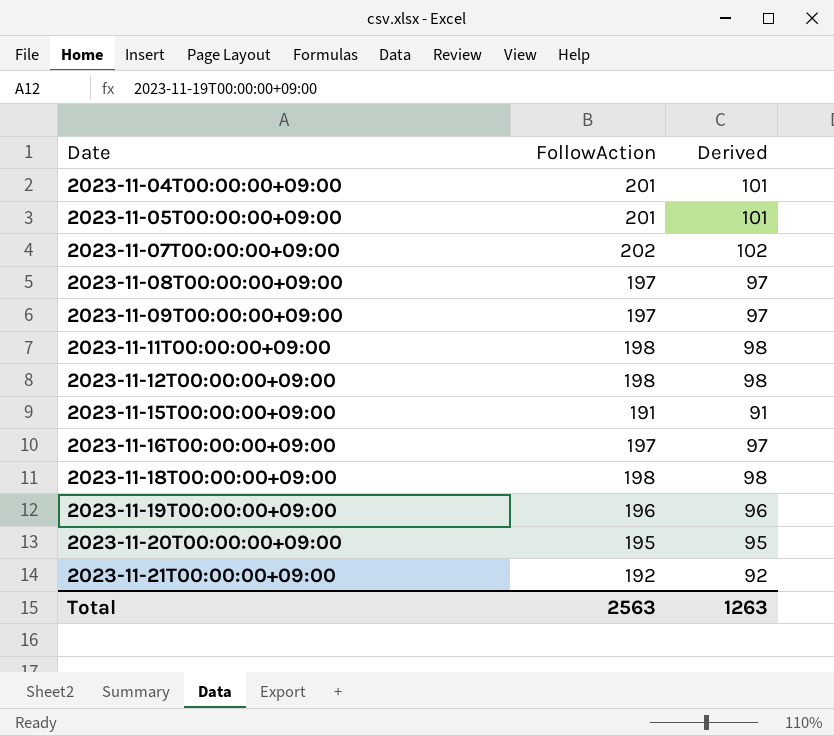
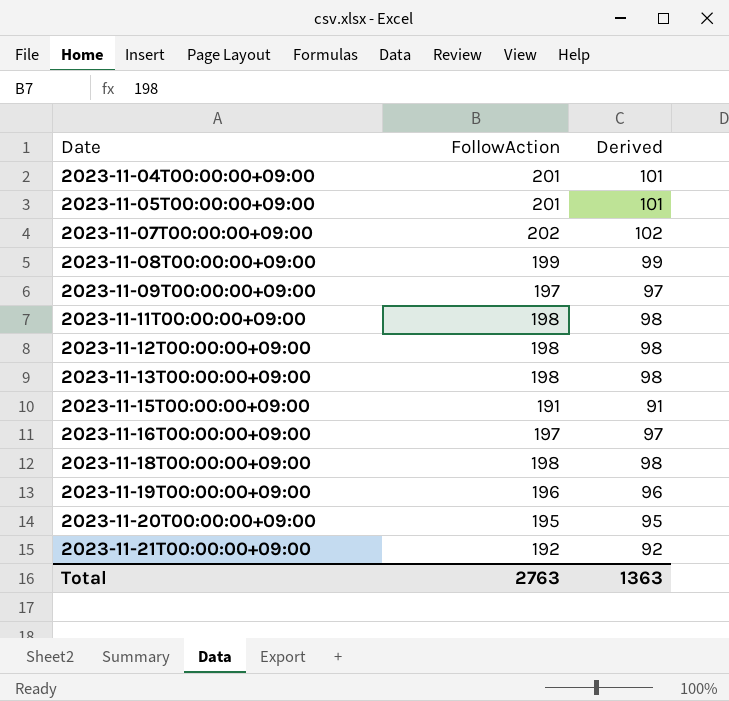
2023-11-08T00:00:00+09:00 | FollowAction: 197 -> 199
2023-11-08T00:00:00+09:00 | Derived: 97 -> 99
row 2023-11-13T00:00:00+09:00: none -> 198 | 98
Total | FollowAction: 2563 -> 2763
Total | Derived: 1263 -> 1363

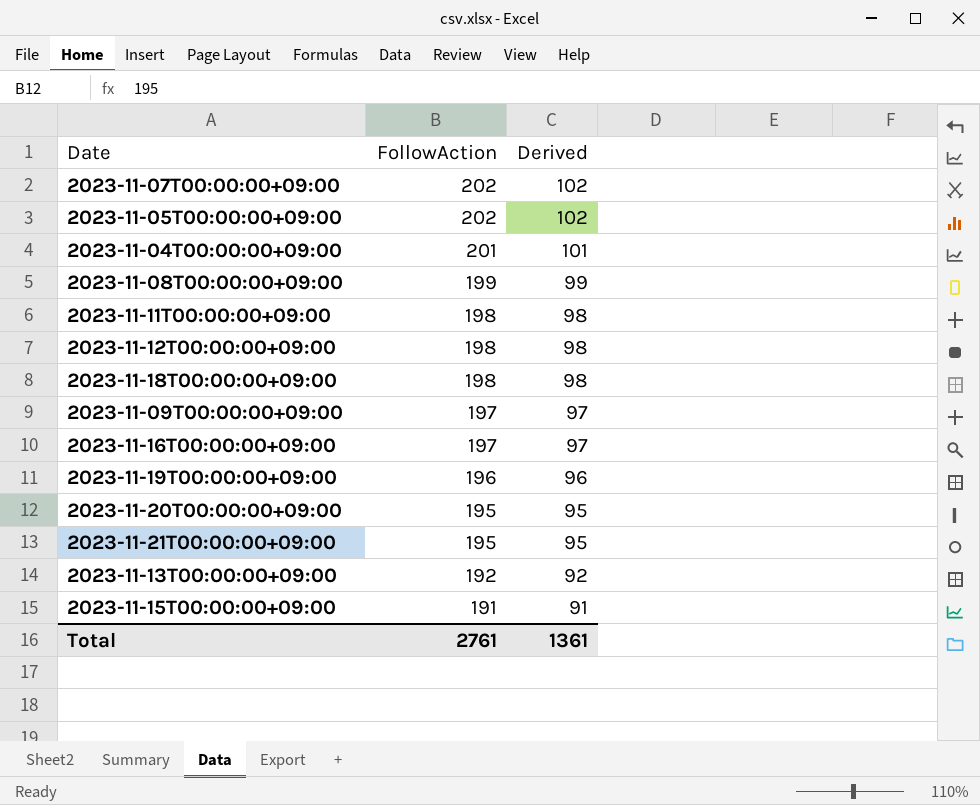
row order: Date ascending -> FollowAction descending
2023-11-05T00:00:00+09:00 | FollowAction: 201 -> 202
2023-11-05T00:00:00+09:00 | Derived: 101 -> 102
2023-11-21T00:00:00+09:00 | FollowAction: 192 -> 195
2023-11-21T00:00:00+09:00 | Derived: 92 -> 95
2023-11-13T00:00:00+09:00 | FollowAction: 198 -> 192
2023-11-13T00:00:00+09:00 | Derived: 98 -> 92
Total | FollowAction: 2763 -> 2761
Total | Derived: 1363 -> 1361

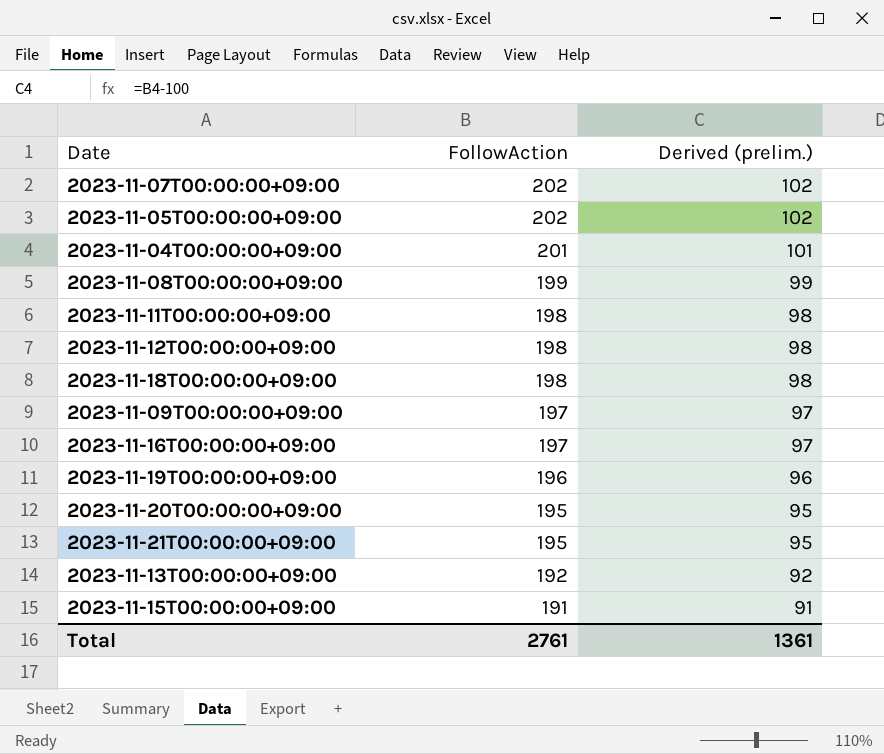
column name: Derived -> Derived (prelim.)

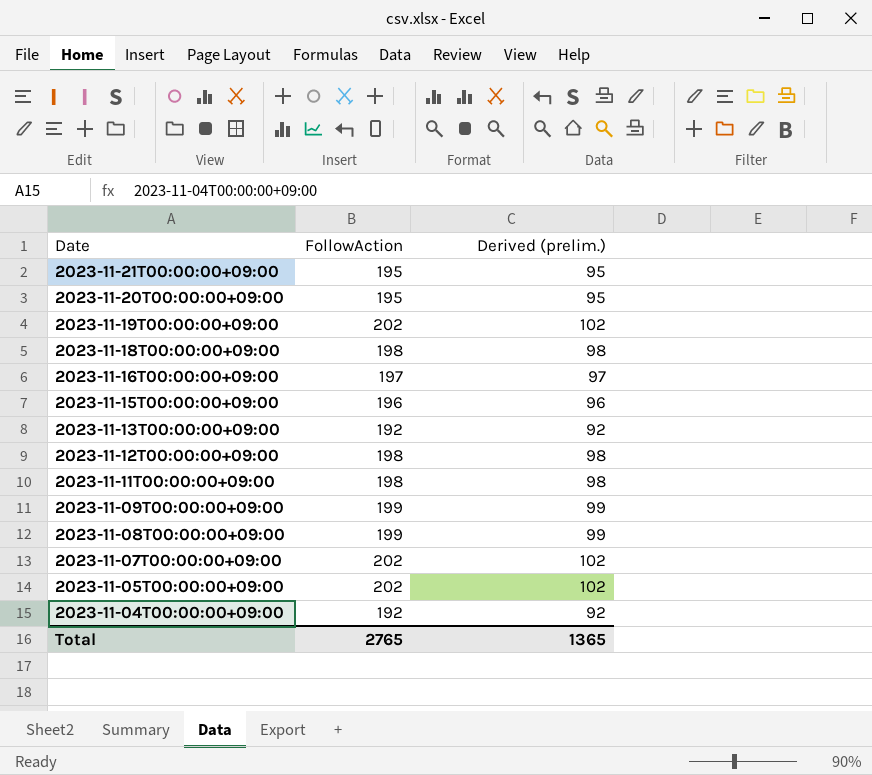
row order: FollowAction descending -> Date descending
2023-11-19T00:00:00+09:00 | FollowAction: 196 -> 202
2023-11-19T00:00:00+09:00 | Derived (prelim.): 96 -> 102
2023-11-15T00:00:00+09:00 | FollowAction: 191 -> 196
2023-11-15T00:00:00+09:00 | Derived (prelim.): 91 -> 96
2023-11-09T00:00:00+09:00 | FollowAction: 197 -> 199
2023-11-09T00:00:00+09:00 | Derived (prelim.): 97 -> 99
2023-11-04T00:00:00+09:00 | FollowAction: 201 -> 192
2023-11-04T00:00:00+09:00 | Derived (prelim.): 101 -> 92
Total | FollowAction: 2761 -> 2765
Total | Derived (prelim.): 1361 -> 1365

